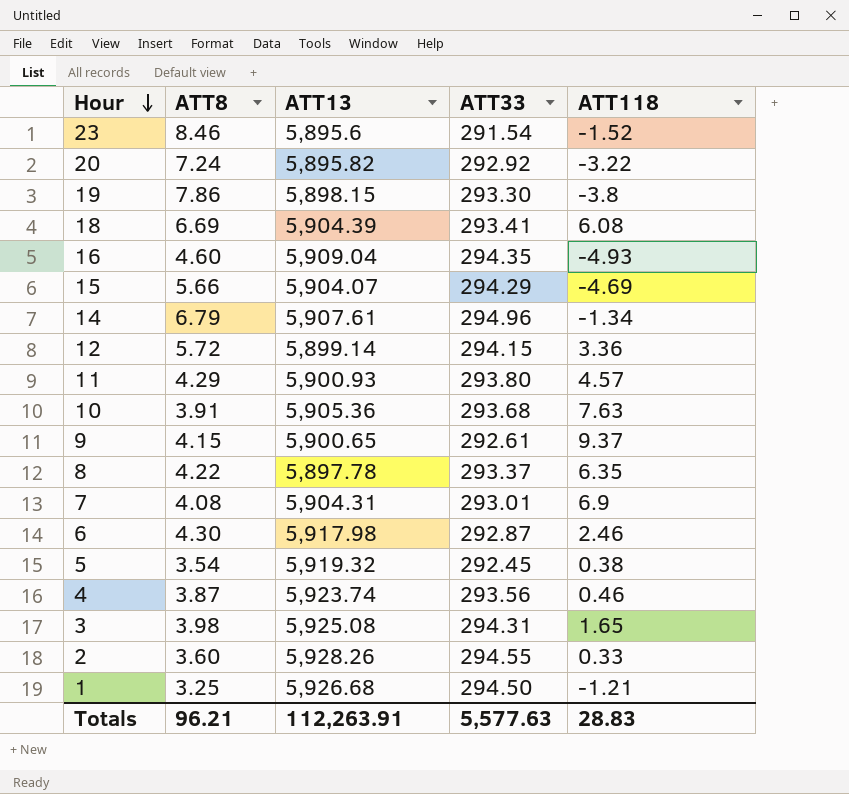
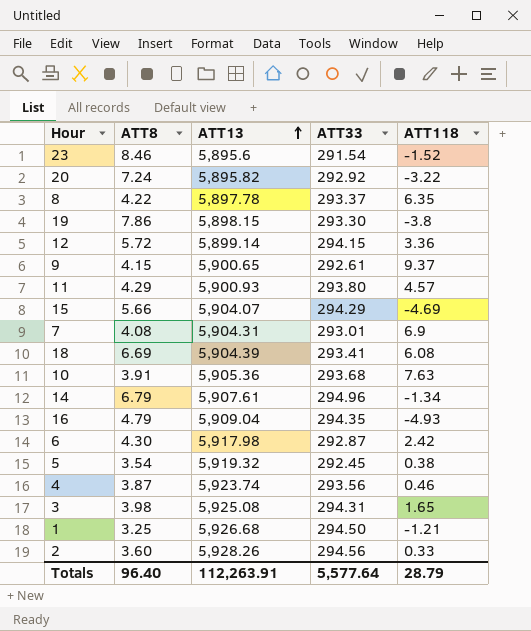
row order: Hour descending -> ATT13 ascending
16 | ATT8: 4.60 -> 4.79
6 | ATT118: 2.46 -> 2.42
2 | ATT33: 294.55 -> 294.56
Totals | ATT8: 96.21 -> 96.40
Totals | ATT33: 5,577.63 -> 5,577.64
Totals | ATT118: 28.83 -> 28.79

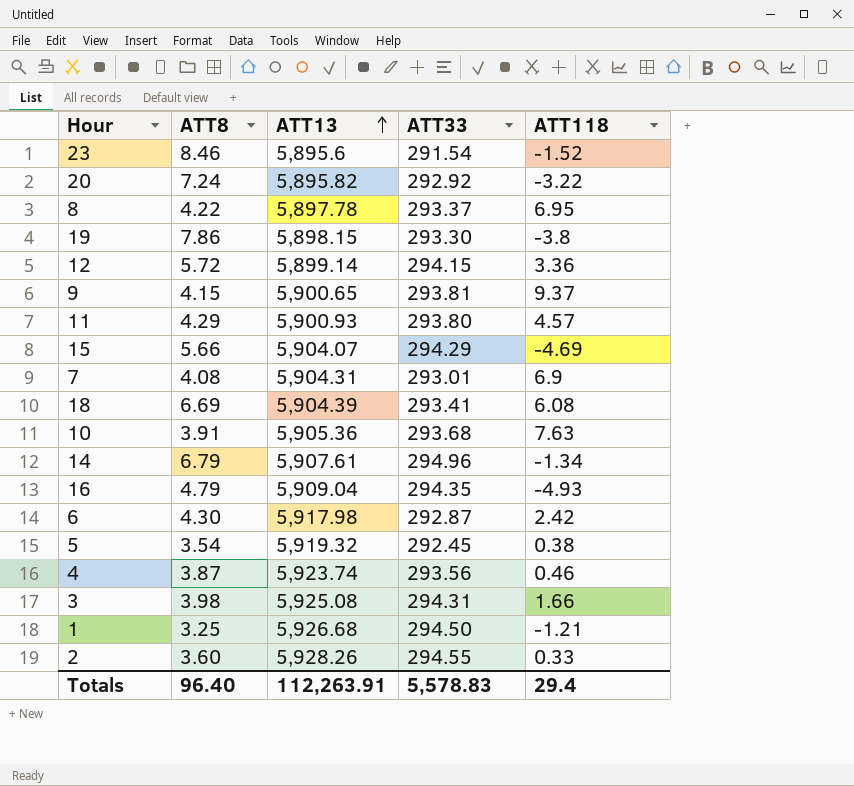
8 | ATT118: 6.35 -> 6.95
9 | ATT33: 292.61 -> 293.81
3 | ATT118: 1.65 -> 1.66
2 | ATT33: 294.56 -> 294.55
Totals | ATT33: 5,577.64 -> 5,578.83
Totals | ATT118: 28.79 -> 29.4

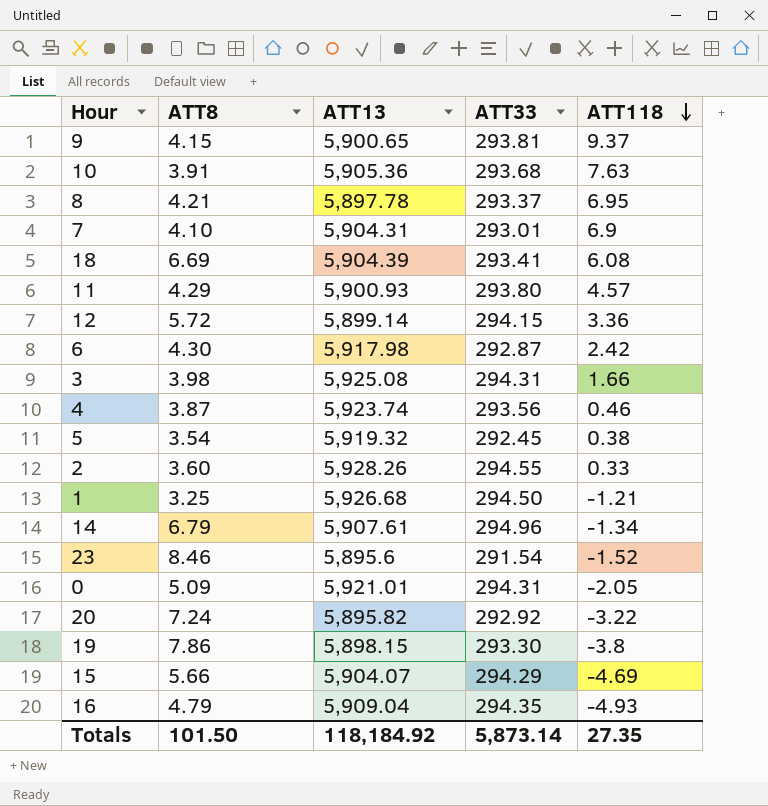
row order: ATT13 ascending -> ATT118 descending
8 | ATT8: 4.22 -> 4.21
7 | ATT8: 4.08 -> 4.10
row 0: none -> 5.09 | 5,921.01 | 294.31 | -2.05
Totals | ATT8: 96.40 -> 101.50
Totals | ATT13: 112,263.91 -> 118,184.92
Totals | ATT33: 5,578.83 -> 5,873.14
Totals | ATT118: 29.4 -> 27.35

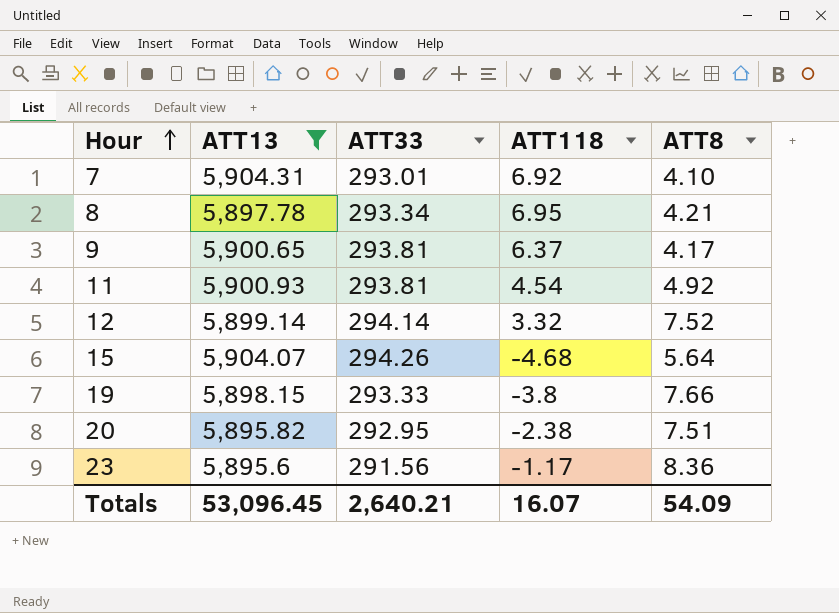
filter: none -> ATT13 <= 5,904.31
row order: ATT118 descending -> Hour ascending
column ATT8 | position: 2 -> 5
7 | ATT118: 6.9 -> 6.92
8 | ATT33: 293.37 -> 293.34
9 | ATT118: 9.37 -> 6.37
9 | ATT8: 4.15 -> 4.17
11 | ATT33: 293.80 -> 293.81
11 | ATT118: 4.57 -> 4.54
11 | ATT8: 4.29 -> 4.92
12 | ATT33: 294.15 -> 294.14
12 | ATT118: 3.36 -> 3.32
12 | ATT8: 5.72 -> 7.52
15 | ATT33: 294.29 -> 294.26
15 | ATT118: -4.69 -> -4.68
15 | ATT8: 5.66 -> 5.64
19 | ATT33: 293.30 -> 293.33
19 | ATT8: 7.86 -> 7.66
20 | ATT33: 292.92 -> 292.95
20 | ATT118: -3.22 -> -2.38
20 | ATT8: 7.24 -> 7.51
23 | ATT33: 291.54 -> 291.56
23 | ATT118: -1.52 -> -1.17
23 | ATT8: 8.46 -> 8.36
Totals | ATT13: 118,184.92 -> 53,096.45
Totals | ATT33: 5,873.14 -> 2,640.21
Totals | ATT118: 27.35 -> 16.07
Totals | ATT8: 101.50 -> 54.09

